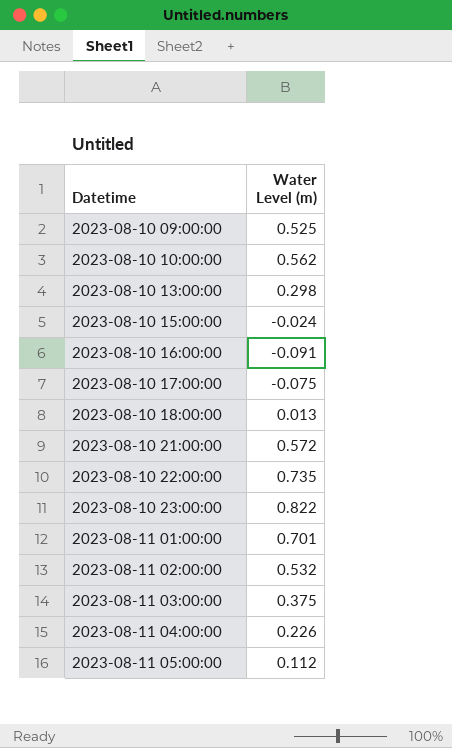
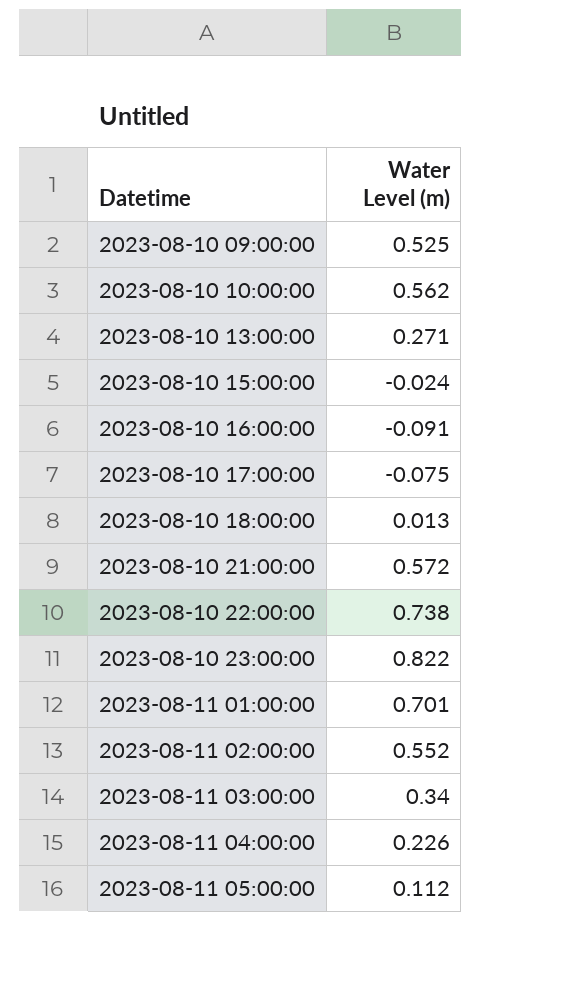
2023-08-10 13:00:00 | Water Level (m): 0.298 -> 0.271
2023-08-10 22:00:00 | Water Level (m): 0.735 -> 0.738
2023-08-11 02:00:00 | Water Level (m): 0.532 -> 0.552
2023-08-11 03:00:00 | Water Level (m): 0.375 -> 0.34

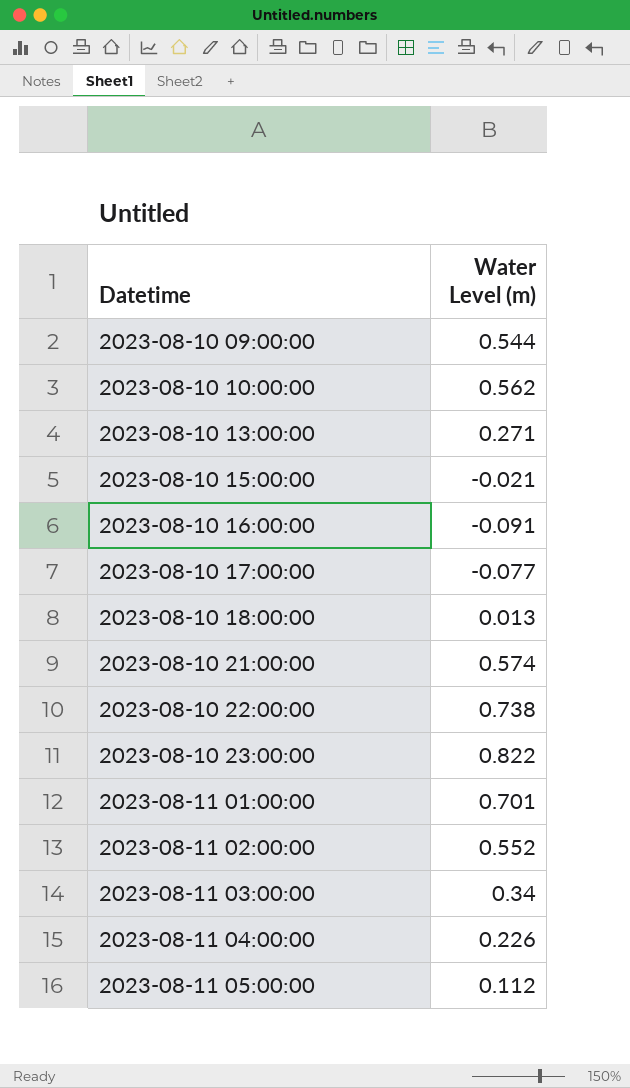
2023-08-10 09:00:00 | Water Level (m): 0.525 -> 0.544
2023-08-10 15:00:00 | Water Level (m): -0.024 -> -0.021
2023-08-10 17:00:00 | Water Level (m): -0.075 -> -0.077
2023-08-10 21:00:00 | Water Level (m): 0.572 -> 0.574

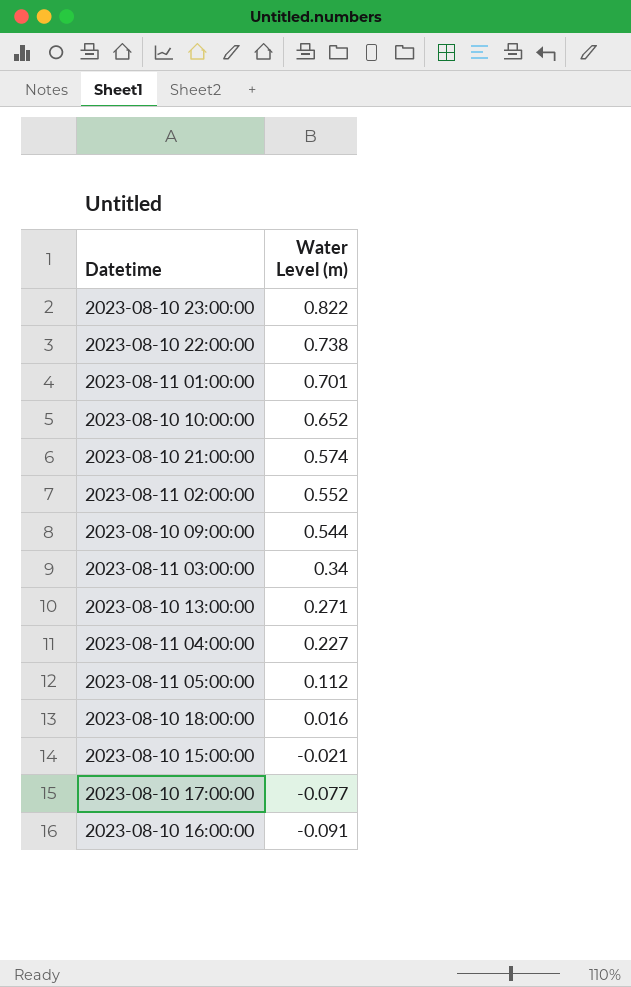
row order: Datetime ascending -> Water Level (m) descending
2023-08-10 10:00:00 | Water Level (m): 0.562 -> 0.652
2023-08-11 04:00:00 | Water Level (m): 0.226 -> 0.227
2023-08-10 18:00:00 | Water Level (m): 0.013 -> 0.016

